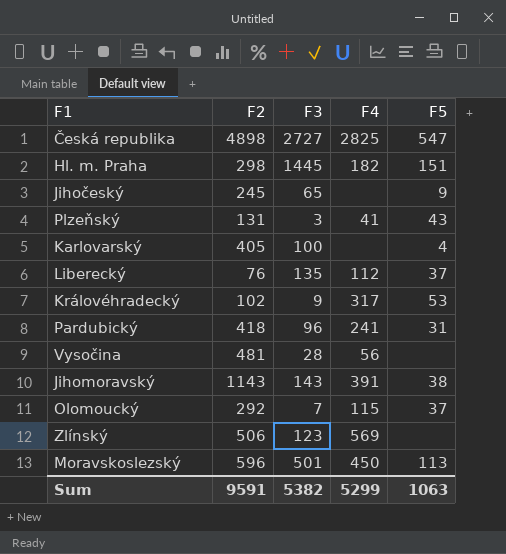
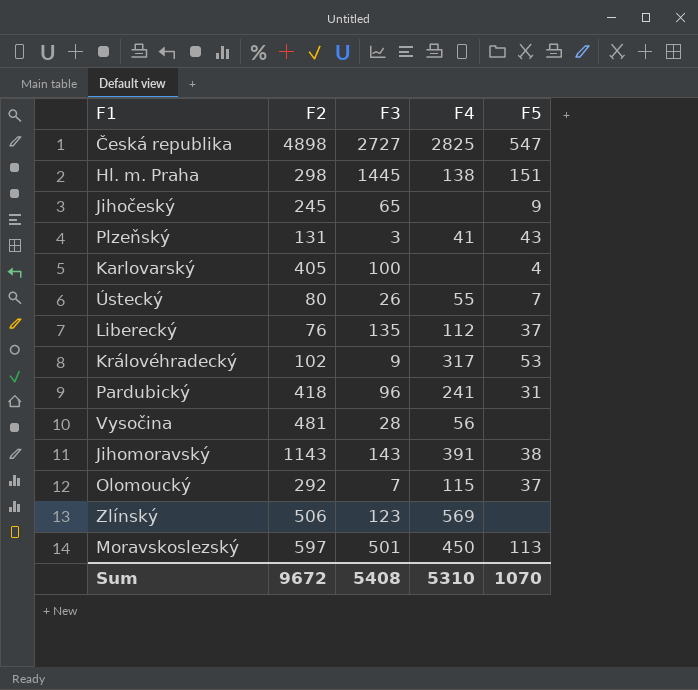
Hl. m. Praha | F4: 182 -> 138
row Ústecký: none -> 80 | 26 | 55 | 7
Moravskoslezský | F2: 596 -> 597
Sum | F2: 9591 -> 9672
Sum | F3: 5382 -> 5408
Sum | F4: 5299 -> 5310
Sum | F5: 1063 -> 1070

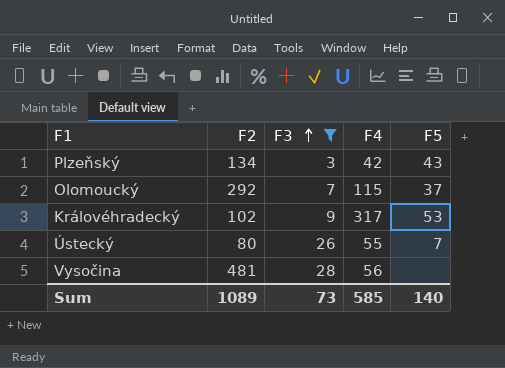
filter: none -> F3 <= 28
row order: none -> F3 ascending
Plzeňský | F2: 131 -> 134
Plzeňský | F4: 41 -> 42
Sum | F2: 9672 -> 1089
Sum | F3: 5408 -> 73
Sum | F4: 5310 -> 585
Sum | F5: 1070 -> 140

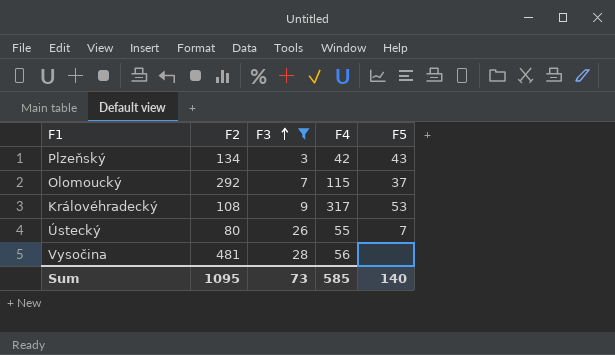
Královéhradecký | F2: 102 -> 108
Sum | F2: 1089 -> 1095

